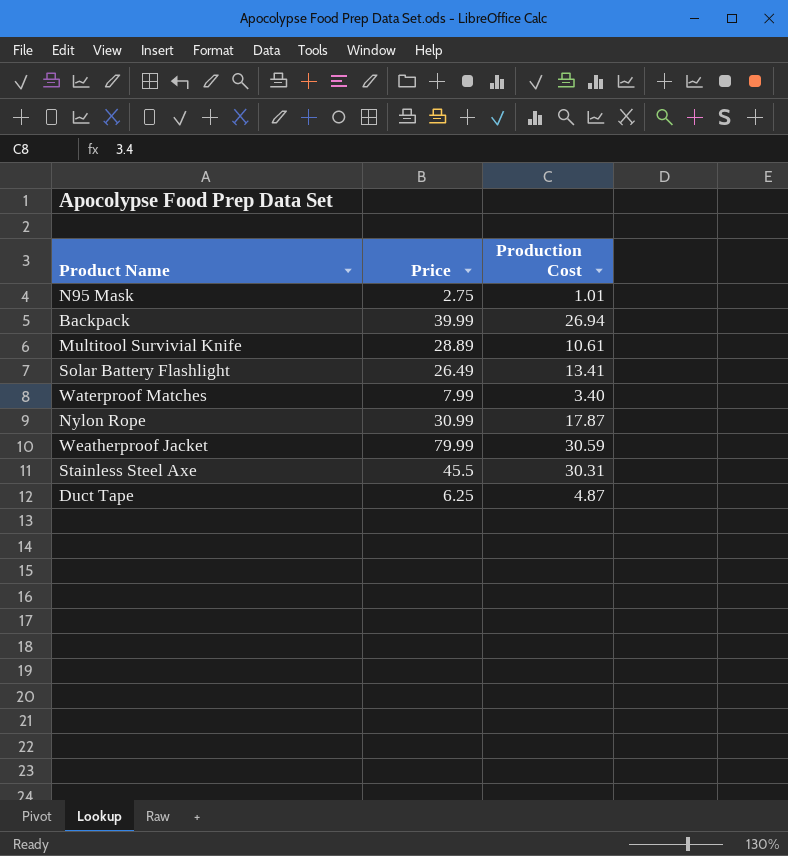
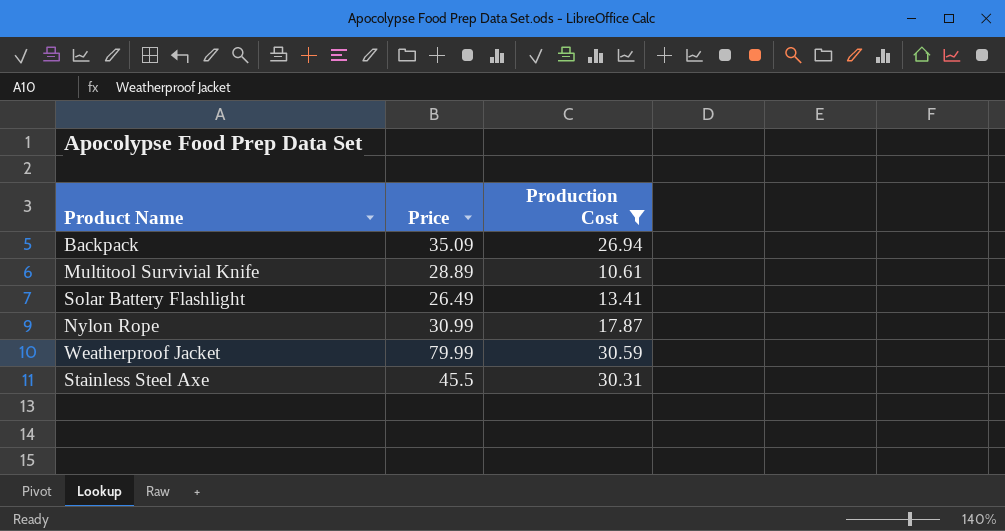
filter: none -> Production Cost >= 10.61
Backpack | Price: 39.99 -> 35.09

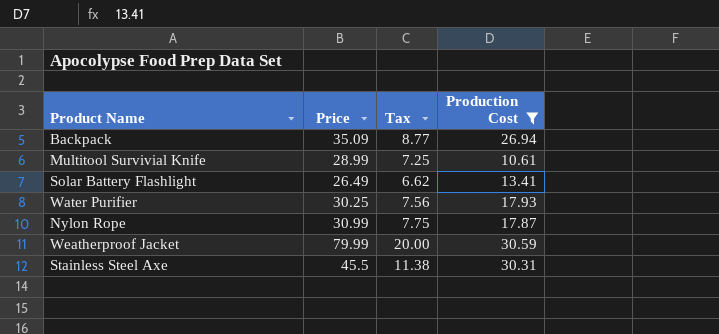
column Tax | formula: none -> [Price] * 0.25
Multitool Survivial Knife | Price: 28.89 -> 28.99
row Water Purifier: none -> 30.25 | 7.56 | 17.93

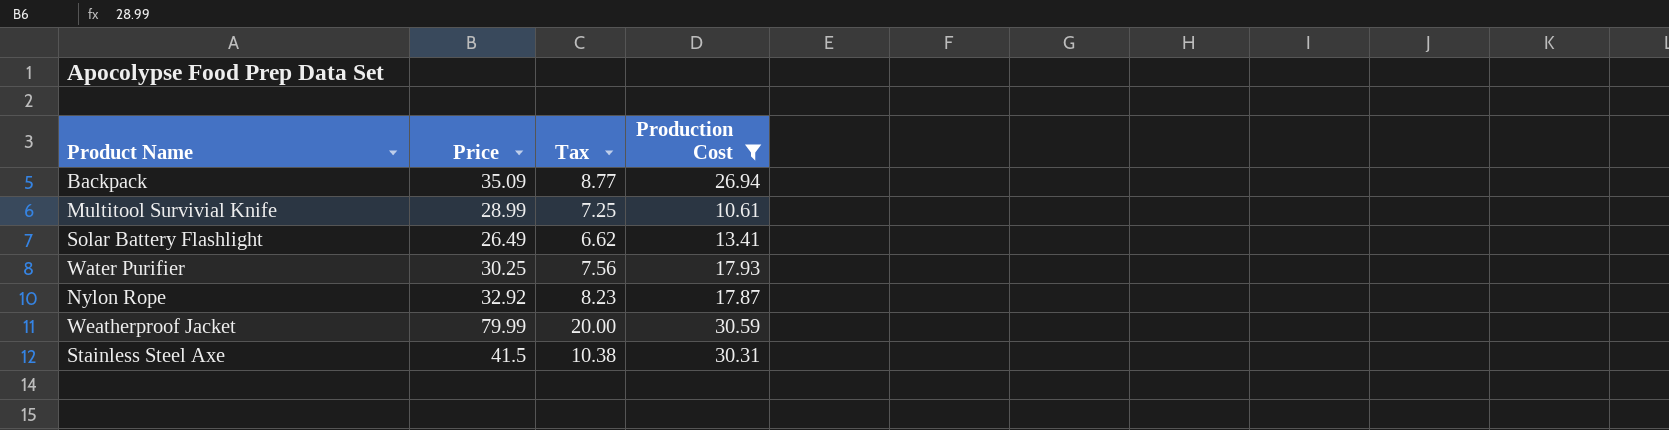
Nylon Rope | Price: 30.99 -> 32.92
Nylon Rope | Tax: 7.75 -> 8.23
Stainless Steel Axe | Price: 45.5 -> 41.5
Stainless Steel Axe | Tax: 11.38 -> 10.38

